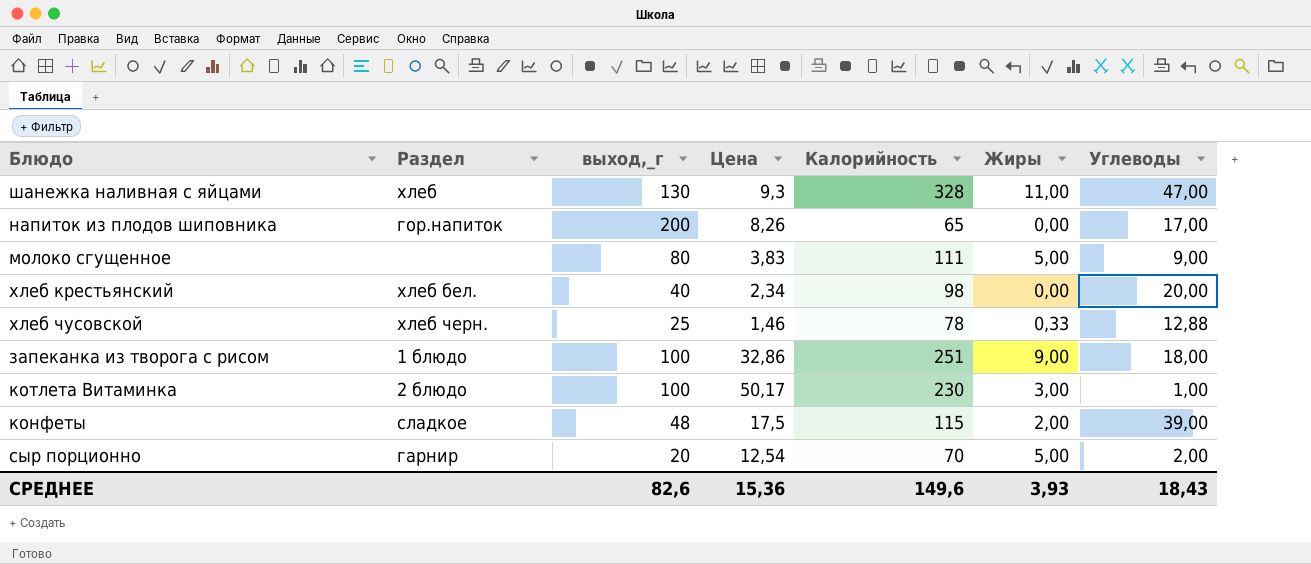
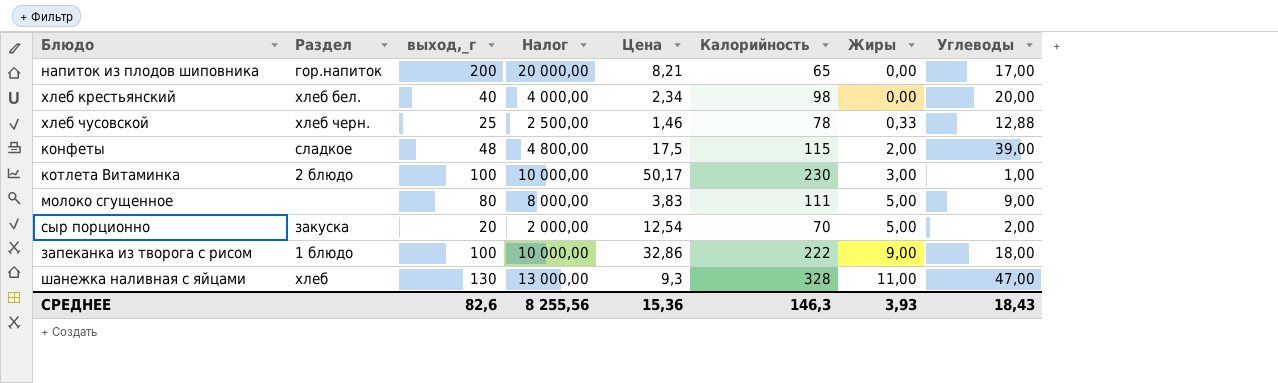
row order: none -> Жиры ascending
column Налог | formula: none -> [выход,_г] * 100
напиток из плодов шиповника | Цена: 8,26 -> 8,21
сыр порционно | Раздел: гарнир -> закуска
запеканка из творога с рисом | Калорийность: 251 -> 222
СРЕДНЕЕ | Калорийность: 149,6 -> 146,3

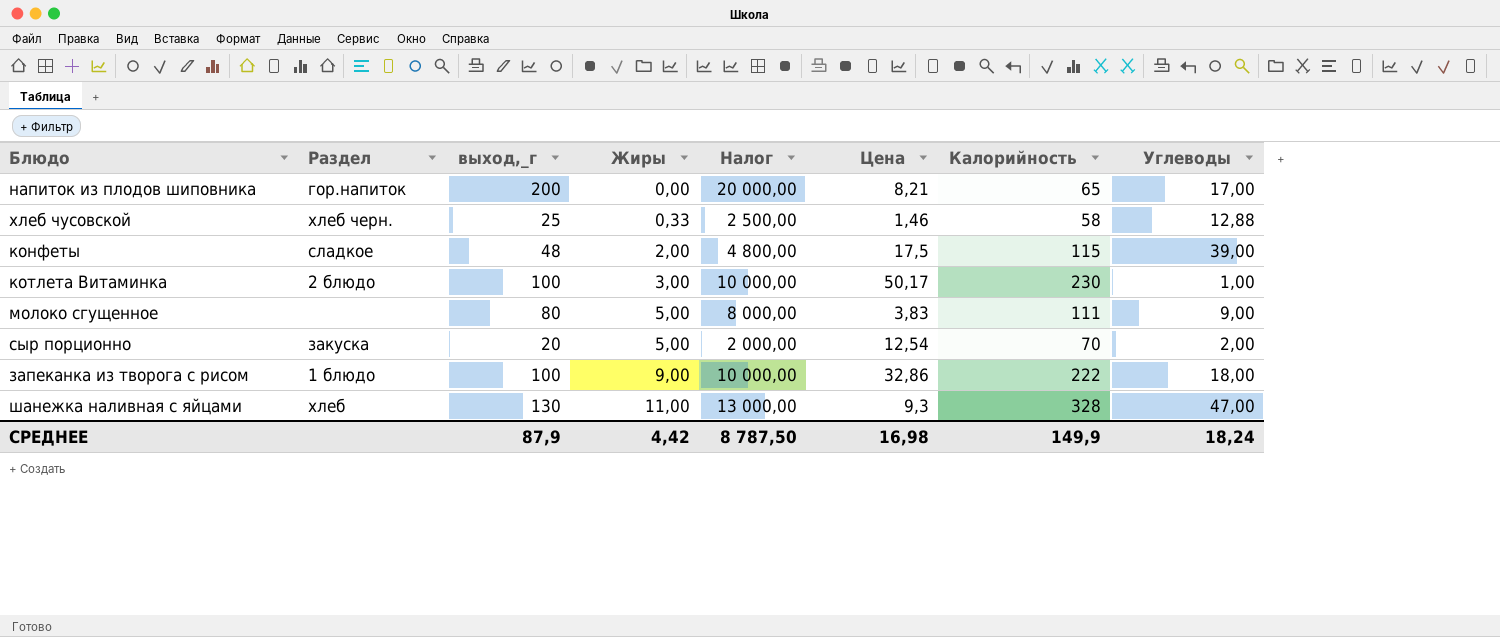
column Жиры | position: 7 -> 4
row хлеб крестьянский: хлеб бел. | 40 | 4 000,00 | 2,34 | 98 | 0,00 | 20,00 -> none
хлеб чусовской | Калорийность: 78 -> 58
СРЕДНЕЕ | выход,_г: 82,6 -> 87,9
СРЕДНЕЕ | Жиры: 3,93 -> 4,42
СРЕДНЕЕ | Налог: 8 255,56 -> 8 787,50
СРЕДНЕЕ | Цена: 15,36 -> 16,98
СРЕДНЕЕ | Калорийность: 146,3 -> 149,9
СРЕДНЕЕ | Углеводы: 18,43 -> 18,24

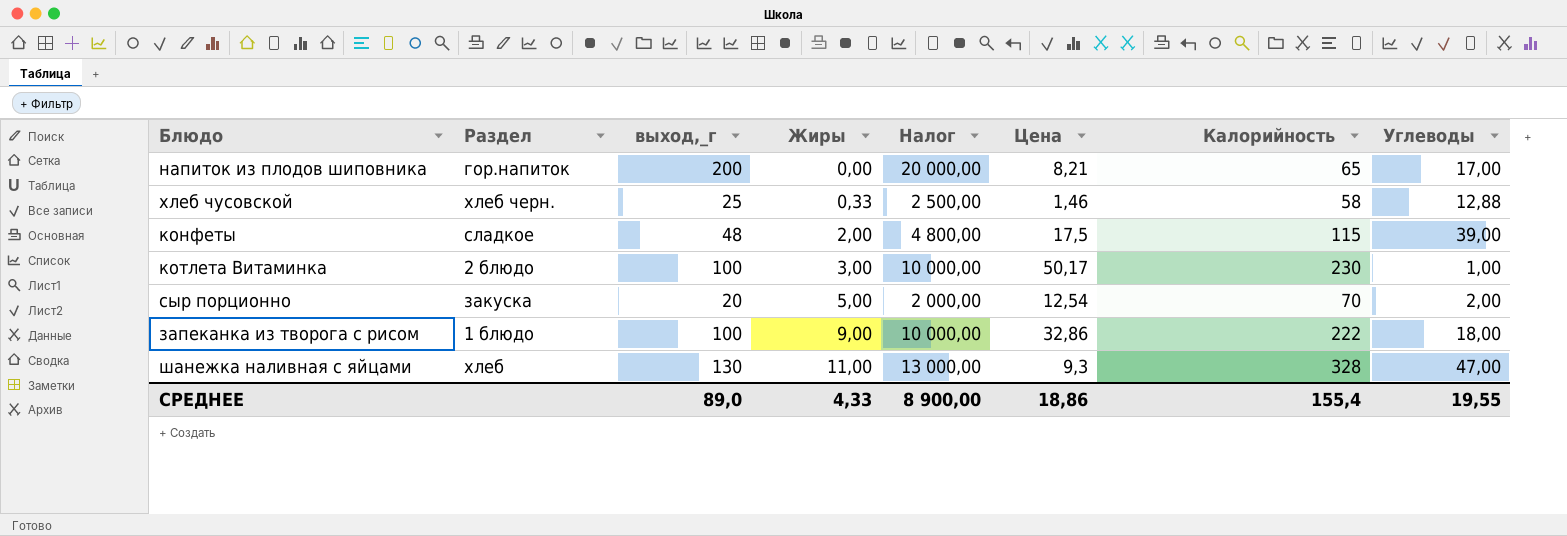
row молоко сгущенное: none | 80 | 5,00 | 8 000,00 | 3,83 | 111 | 9,00 -> none
СРЕДНЕЕ | выход,_г: 87,9 -> 89,0
СРЕДНЕЕ | Жиры: 4,42 -> 4,33
СРЕДНЕЕ | Налог: 8 787,50 -> 8 900,00
СРЕДНЕЕ | Цена: 16,98 -> 18,86
СРЕДНЕЕ | Калорийность: 149,9 -> 155,4
СРЕДНЕЕ | Углеводы: 18,24 -> 19,55

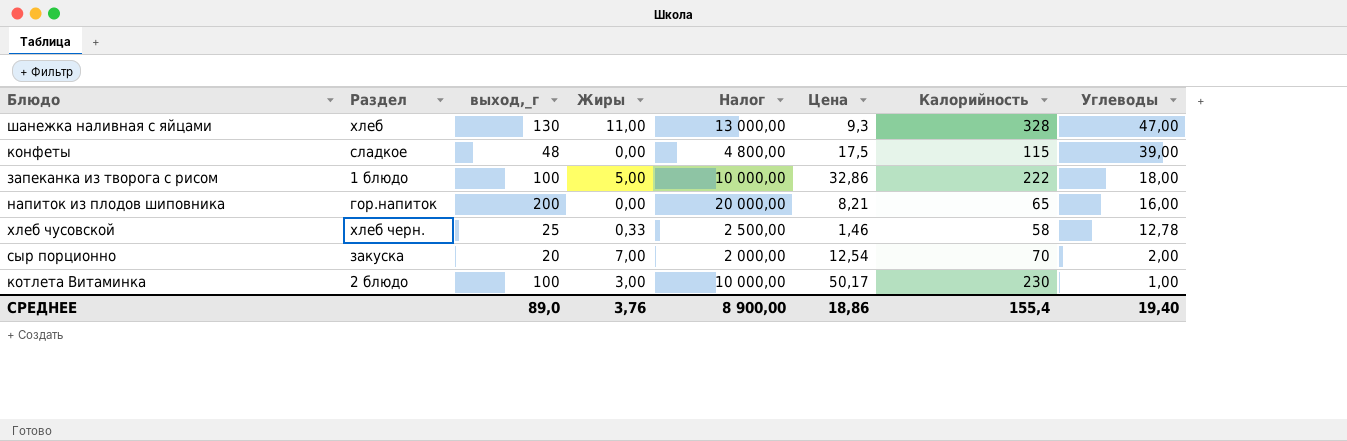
row order: Жиры ascending -> Углеводы descending
конфеты | Жиры: 2,00 -> 0,00
запеканка из творога с рисом | Жиры: 9,00 -> 5,00
напиток из плодов шиповника | Углеводы: 17,00 -> 16,00
хлеб чусовской | Углеводы: 12,88 -> 12,78
сыр порционно | Жиры: 5,00 -> 7,00
СРЕДНЕЕ | Жиры: 4,33 -> 3,76
СРЕДНЕЕ | Углеводы: 19,55 -> 19,40

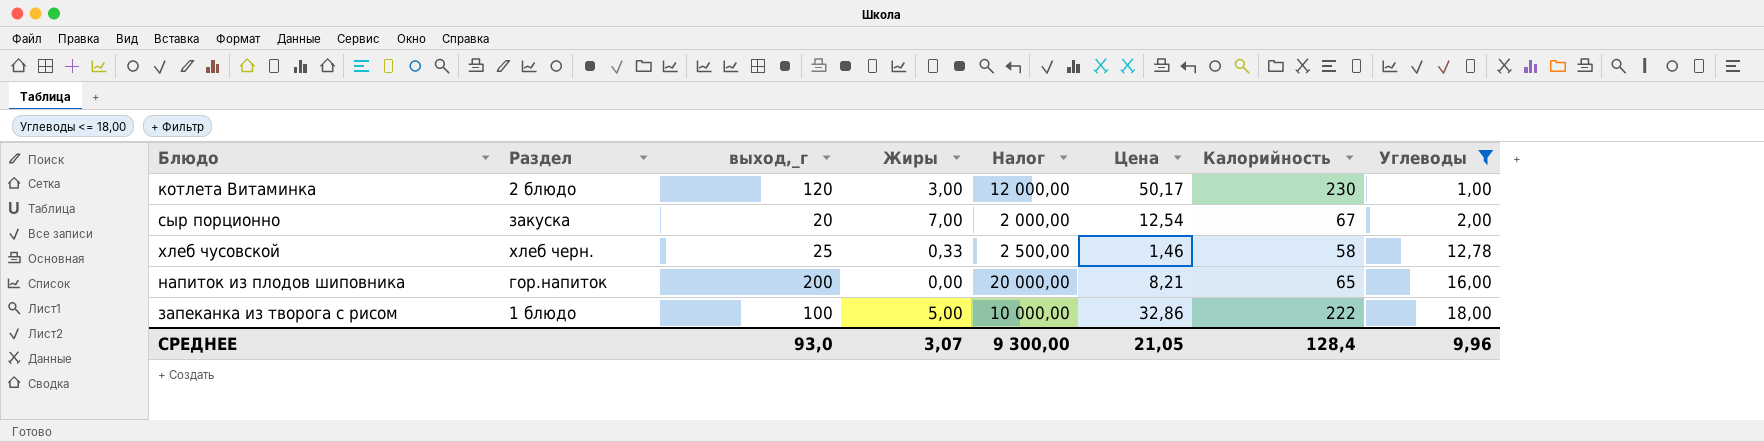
filter: none -> Углеводы <= 18,00
row order: Углеводы descending -> Углеводы ascending
котлета Витаминка | выход,_г: 100 -> 120
котлета Витаминка | Налог: 10 000,00 -> 12 000,00
сыр порционно | Калорийность: 70 -> 67
СРЕДНЕЕ | выход,_г: 89,0 -> 93,0
СРЕДНЕЕ | Жиры: 3,76 -> 3,07
СРЕДНЕЕ | Налог: 8 900,00 -> 9 300,00
СРЕДНЕЕ | Цена: 18,86 -> 21,05
СРЕДНЕЕ | Калорийность: 155,4 -> 128,4
СРЕДНЕЕ | Углеводы: 19,40 -> 9,96

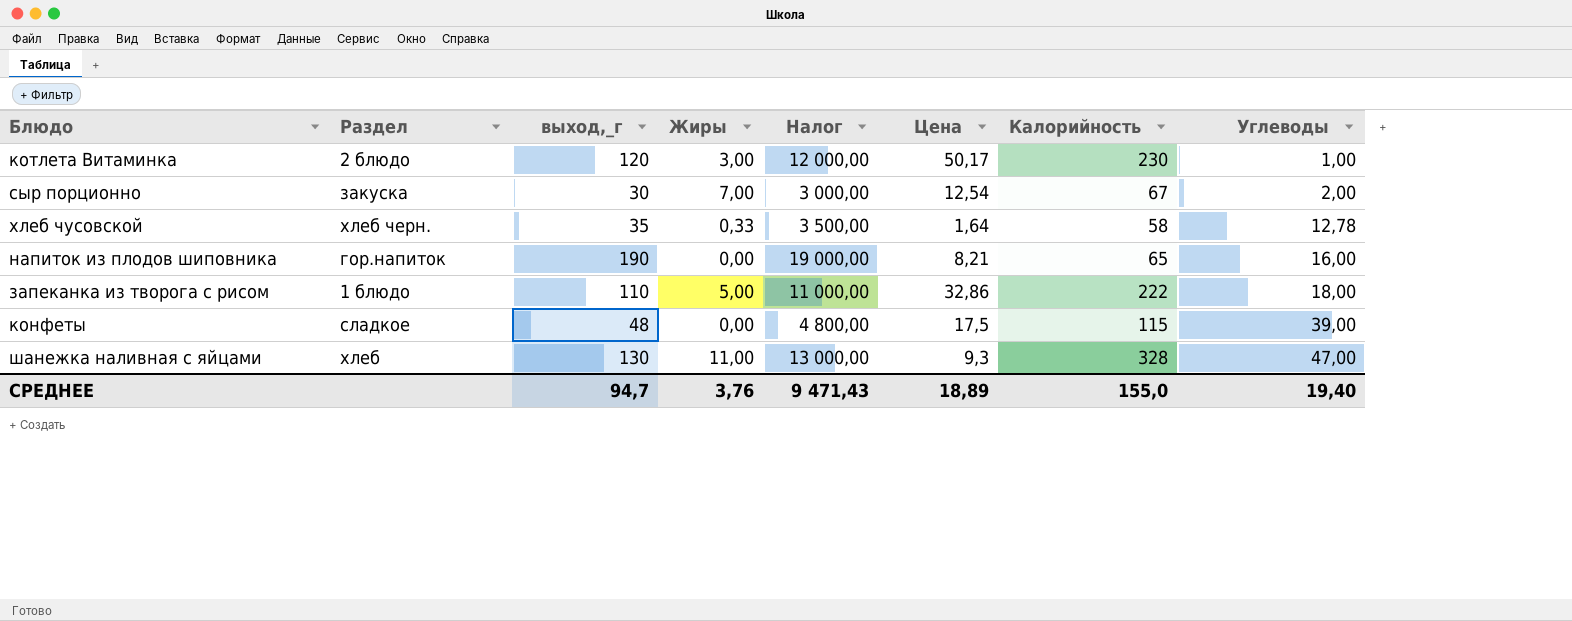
filter: Углеводы <= 18,00 -> none
сыр порционно | выход,_г: 20 -> 30
сыр порционно | Налог: 2 000,00 -> 3 000,00
хлеб чусовской | выход,_г: 25 -> 35
хлеб чусовской | Налог: 2 500,00 -> 3 500,00
хлеб чусовской | Цена: 1,46 -> 1,64
напиток из плодов шиповника | выход,_г: 200 -> 190
напиток из плодов шиповника | Налог: 20 000,00 -> 19 000,00
запеканка из творога с рисом | выход,_г: 100 -> 110
запеканка из творога с рисом | Налог: 10 000,00 -> 11 000,00
СРЕДНЕЕ | выход,_г: 93,0 -> 94,7
СРЕДНЕЕ | Жиры: 3,07 -> 3,76
СРЕДНЕЕ | Налог: 9 300,00 -> 9 471,43
СРЕДНЕЕ | Цена: 21,05 -> 18,89
СРЕДНЕЕ | Калорийность: 128,4 -> 155,0
СРЕДНЕЕ | Углеводы: 9,96 -> 19,40

